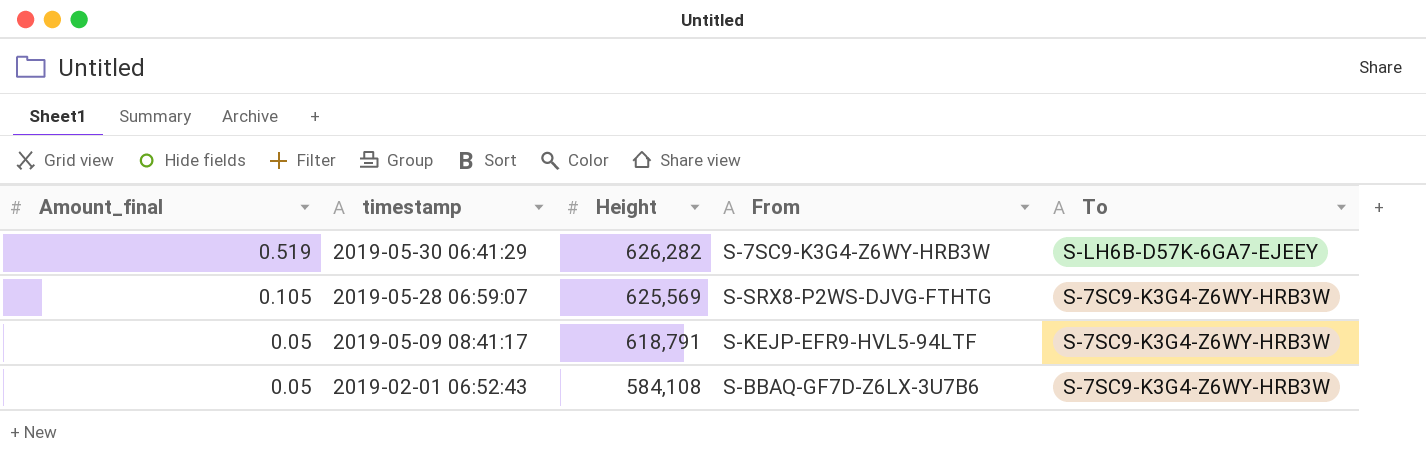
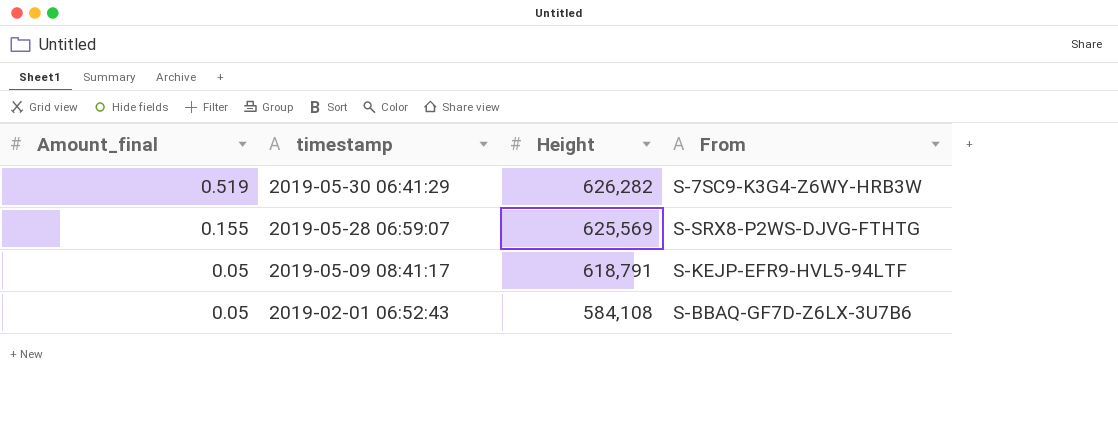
column To | position: 5 -> none
2019-05-28 06:59:07 | Amount_final: 0.105 -> 0.155

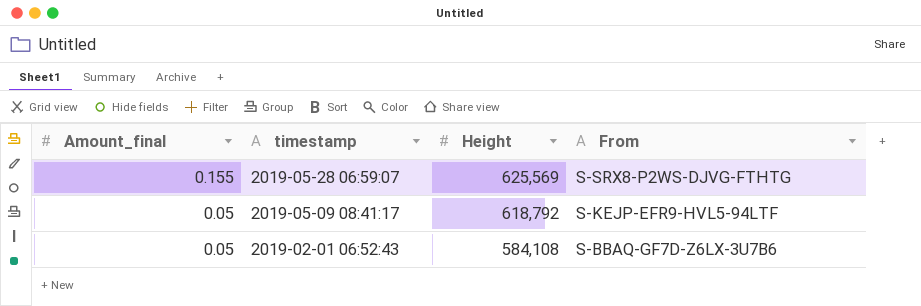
row 2019-05-30 06:41:29: 0.519 | 626,282 | S-7SC9-K3G4-Z6WY-HRB3W -> none
2019-05-09 08:41:17 | Height: 618,791 -> 618,792

